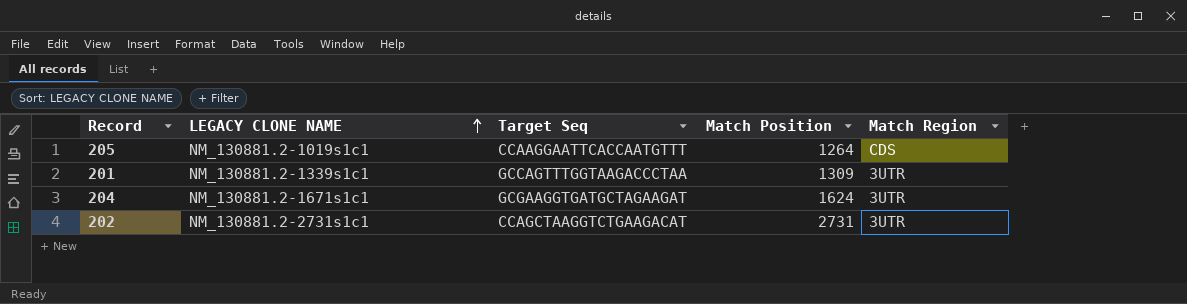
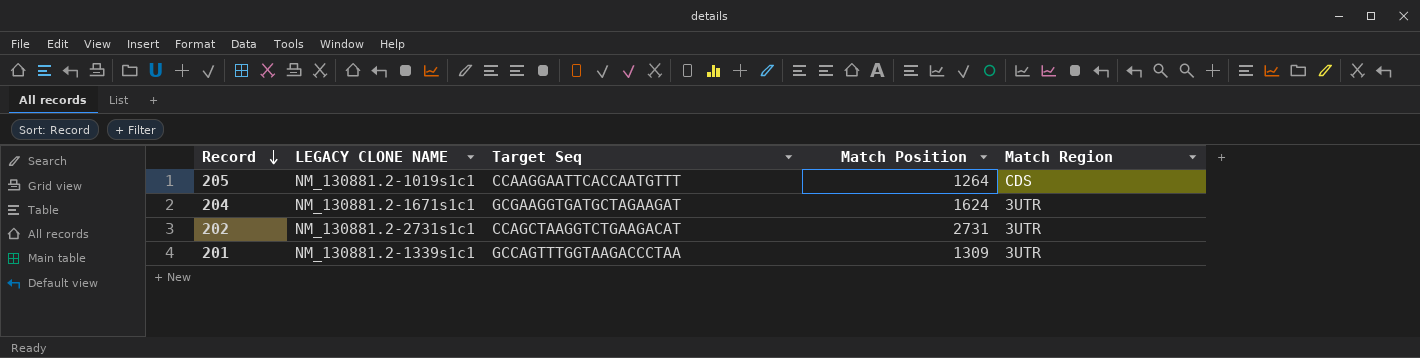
row order: LEGACY CLONE NAME ascending -> Record descending

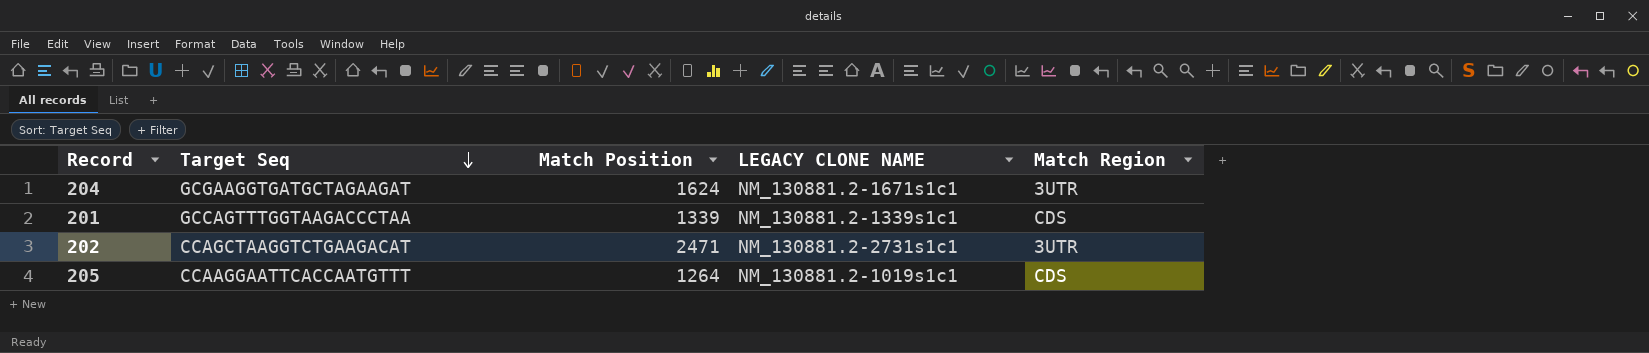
row order: Record descending -> Target Seq descending
column LEGACY CLONE NAME | position: 2 -> 4
201 | Match Position: 1309 -> 1339
201 | Match Region: 3UTR -> CDS
202 | Match Position: 2731 -> 2471

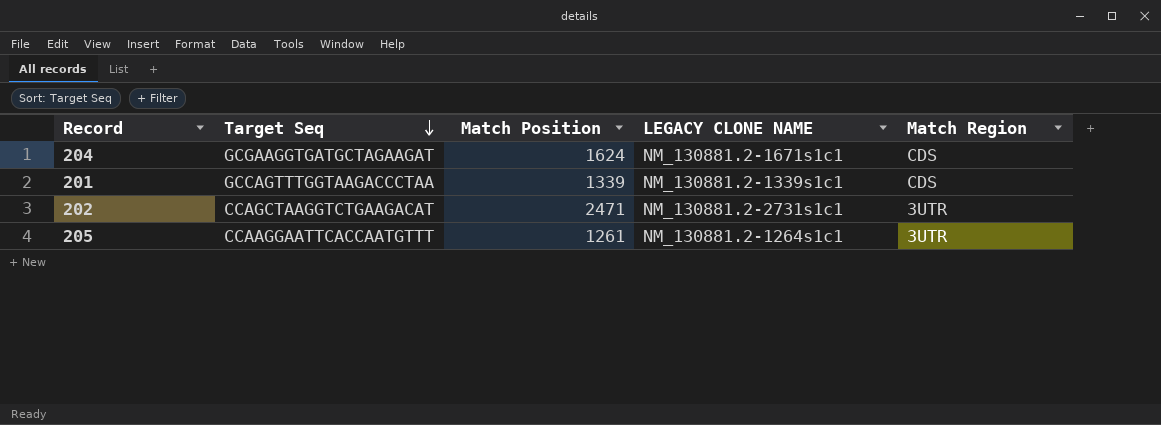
204 | Match Region: 3UTR -> CDS
205 | Match Position: 1264 -> 1261
205 | LEGACY CLONE NAME: NM_130881.2-1019s1c1 -> NM_130881.2-1264s1c1
205 | Match Region: CDS -> 3UTR

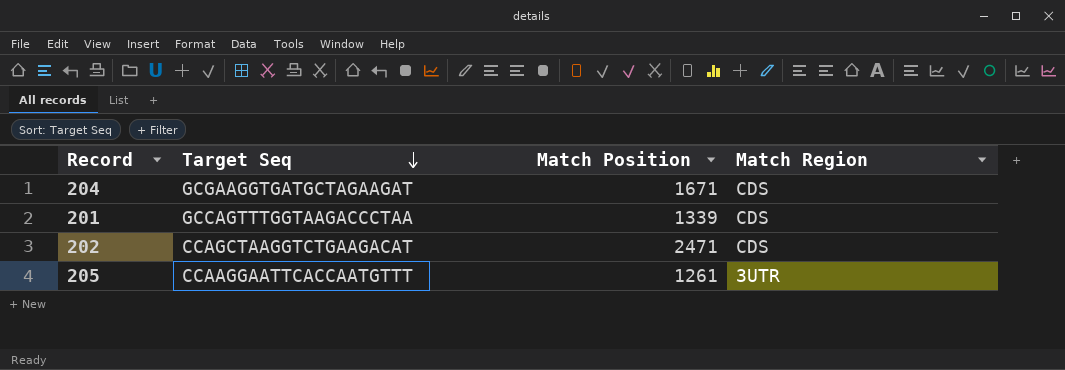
column LEGACY CLONE NAME | position: 4 -> none
204 | Match Position: 1624 -> 1671
202 | Match Region: 3UTR -> CDS

